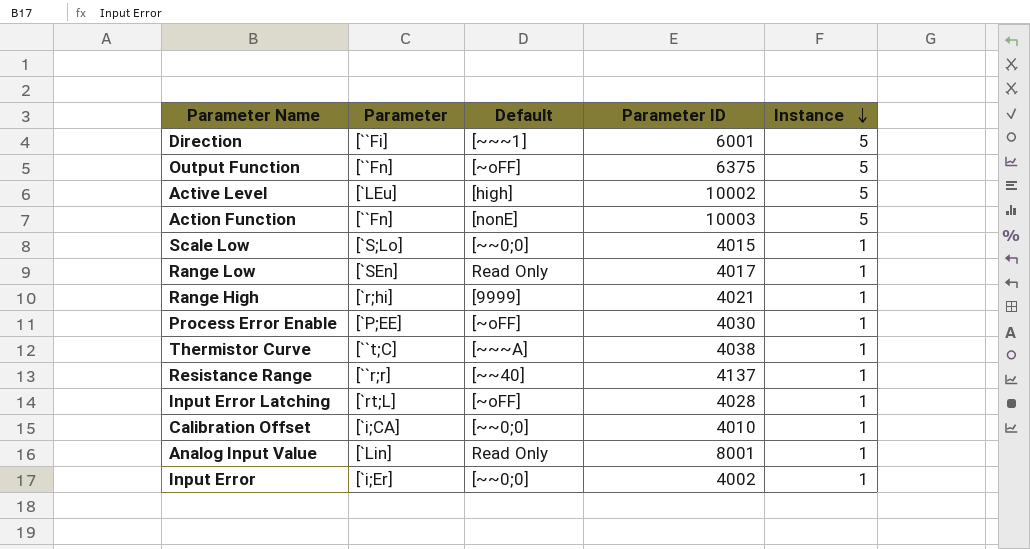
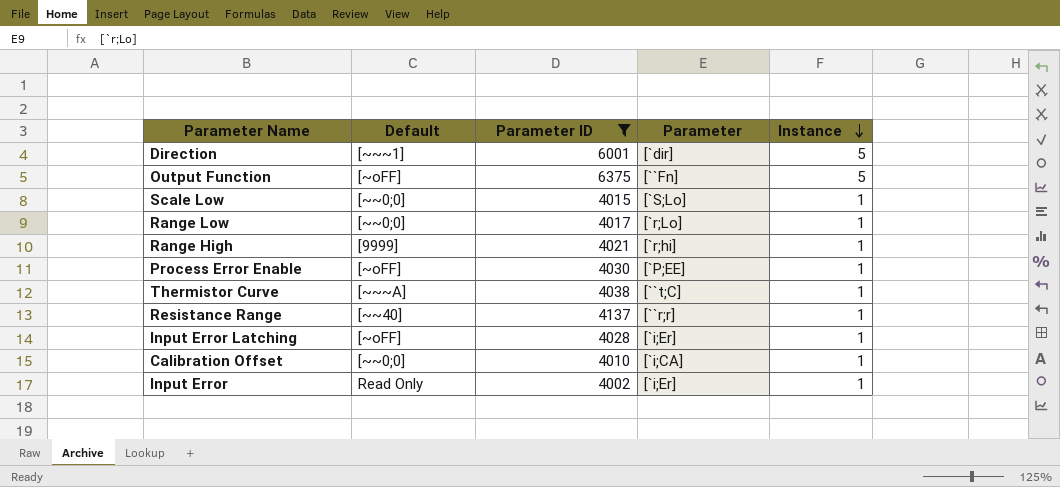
filter: none -> Parameter ID <= 6375
column Parameter | position: 2 -> 4
Direction | Parameter: [``Fi] -> [`dir]
Range Low | Default: Read Only -> [~~0;0]
Range Low | Parameter: [`SEn] -> [`r;Lo]
Input Error Latching | Parameter: [`rt;L] -> [`i;Er]
Input Error | Default: [~~0;0] -> Read Only

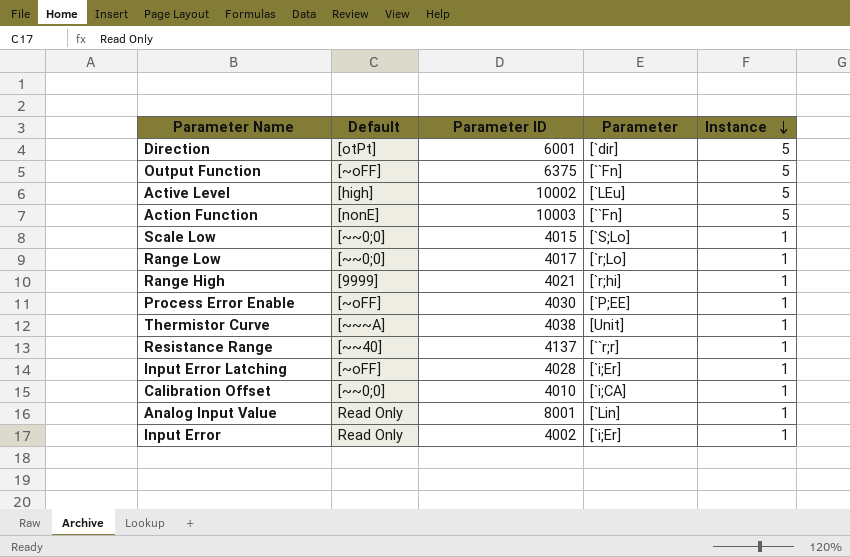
filter: Parameter ID <= 6375 -> none
Direction | Default: [~~~1] -> [otPt]
Thermistor Curve | Parameter: [``t;C] -> [Unit]

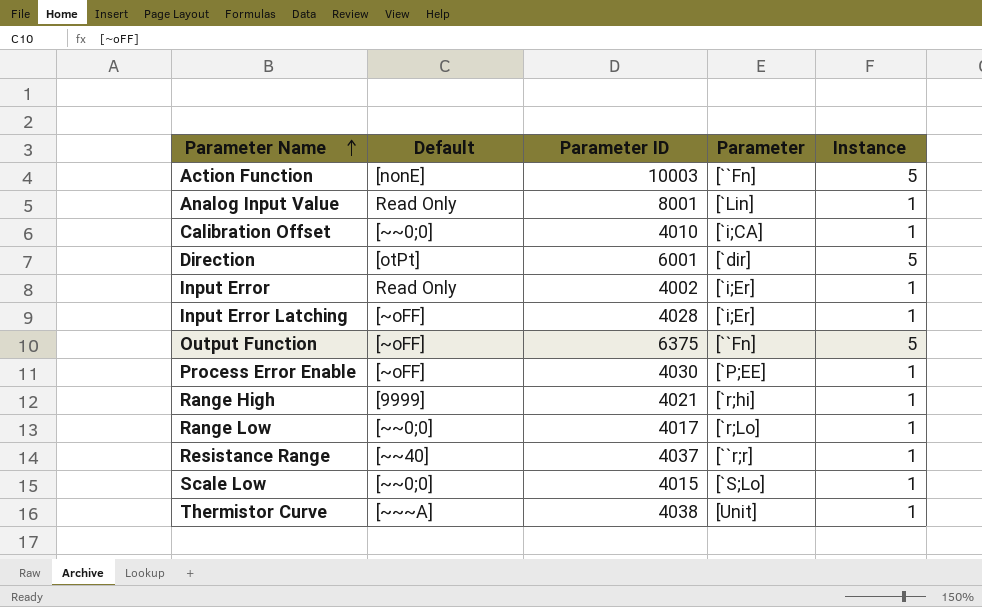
row order: Instance descending -> Parameter Name ascending
row Active Level: [high] | 10002 | [`LEu] | 5 -> none
Resistance Range | Parameter ID: 4137 -> 4037

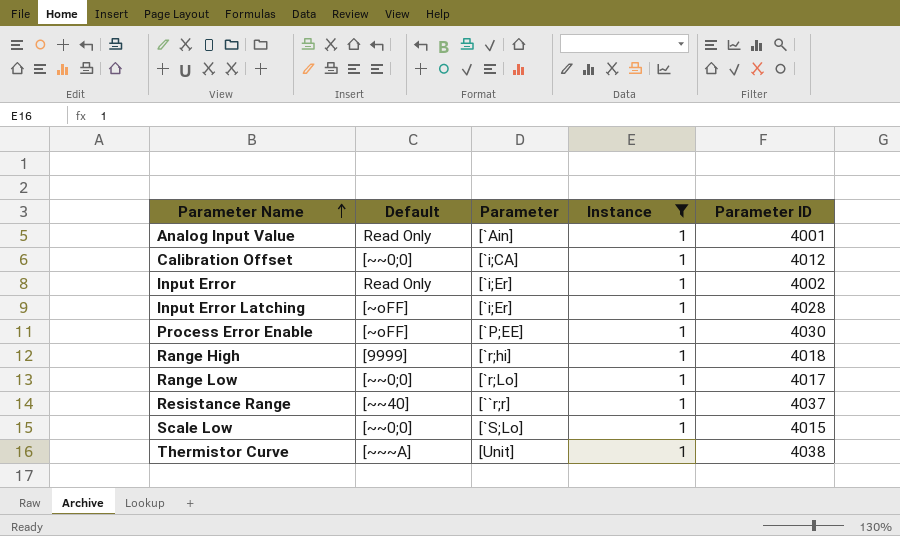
filter: none -> Instance = 1
column Parameter ID | position: 3 -> 5
Analog Input Value | Parameter: [`Lin] -> [`Ain]
Analog Input Value | Parameter ID: 8001 -> 4001
Calibration Offset | Parameter ID: 4010 -> 4012
Range High | Parameter ID: 4021 -> 4018

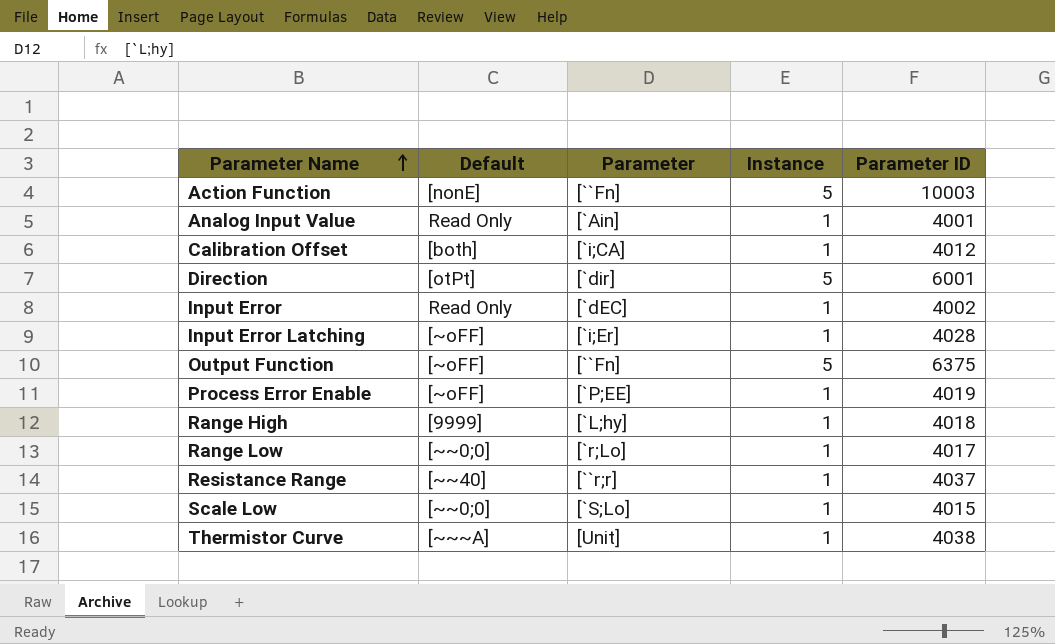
filter: Instance = 1 -> none
Calibration Offset | Default: [~~0;0] -> [both]
Input Error | Parameter: [`i;Er] -> [`dEC]
Process Error Enable | Parameter ID: 4030 -> 4019
Range High | Parameter: [`r;hi] -> [`L;hy]

